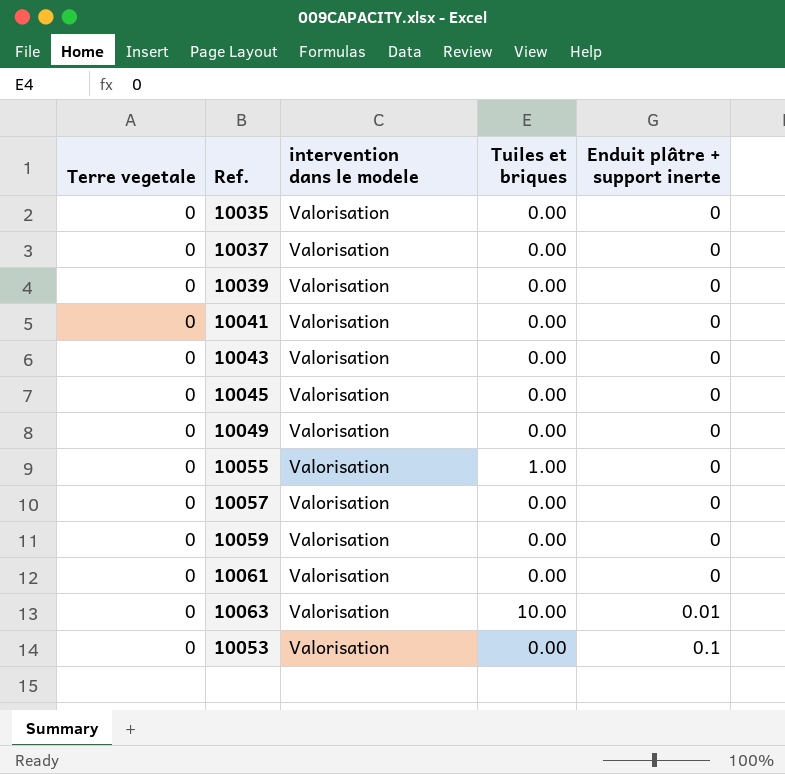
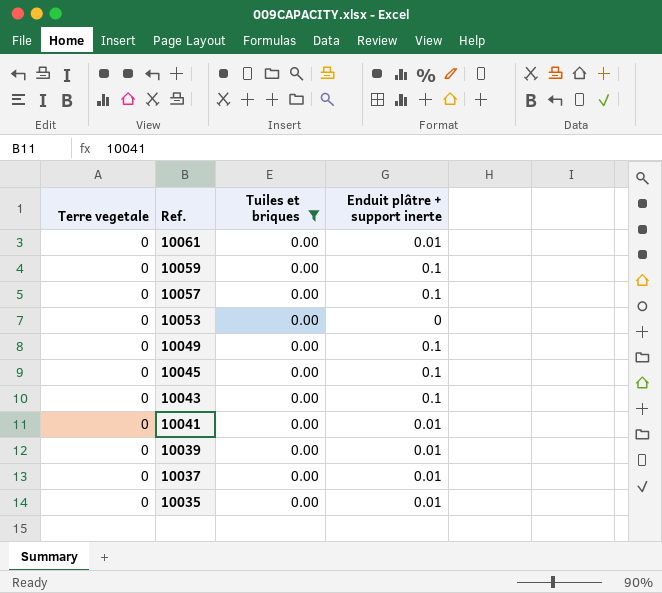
filter: none -> Tuiles et briques = 0.00
row order: Enduit plâtre + support inerte ascending -> Ref. descending
column intervention dans le modele | position: 3 -> none
10061 | Enduit plâtre + support inerte: 0 -> 0.01
10059 | Enduit plâtre + support inerte: 0 -> 0.1
10057 | Enduit plâtre + support inerte: 0 -> 0.1
10053 | Enduit plâtre + support inerte: 0.1 -> 0
10049 | Enduit plâtre + support inerte: 0 -> 0.1
10045 | Enduit plâtre + support inerte: 0 -> 0.1
10043 | Enduit plâtre + support inerte: 0 -> 0.1
10041 | Enduit plâtre + support inerte: 0 -> 0.01
10039 | Enduit plâtre + support inerte: 0 -> 0.01
10037 | Enduit plâtre + support inerte: 0 -> 0.01
10035 | Enduit plâtre + support inerte: 0 -> 0.01

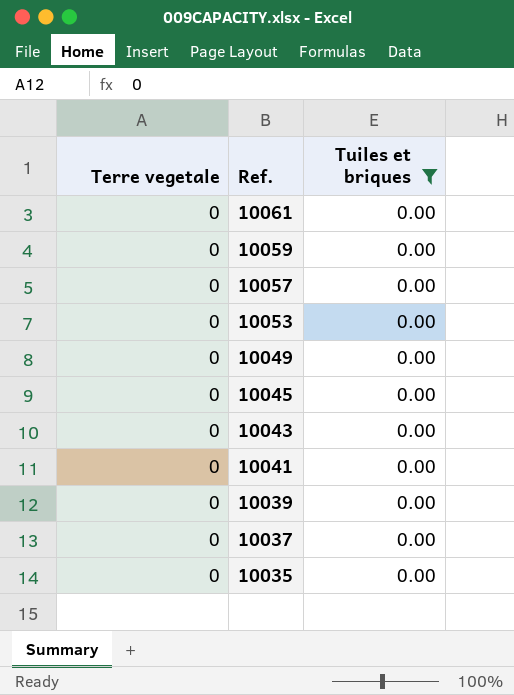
column Enduit plâtre + support inerte | position: 4 -> none

